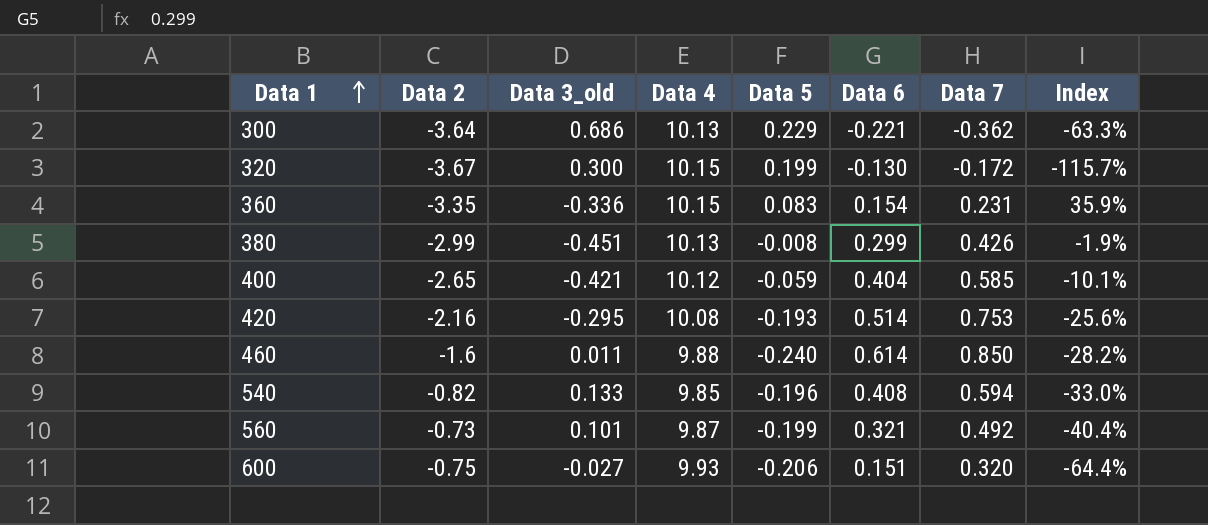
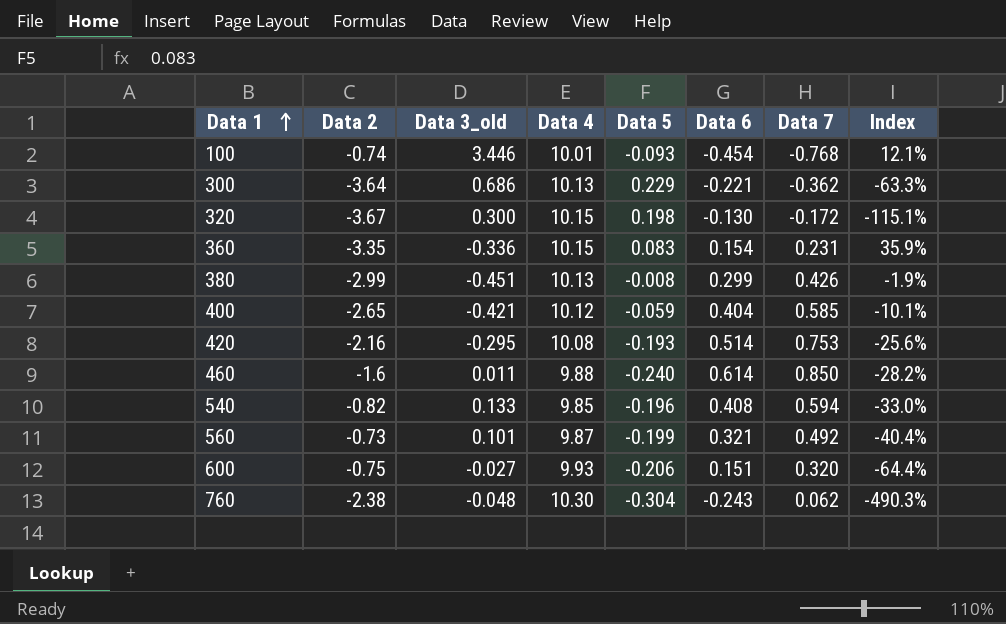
row 100: none -> -0.74 | 3.446 | 10.01 | -0.093 | -0.454 | -0.768 | 12.1%
320 | Data 5: 0.199 -> 0.198
320 | Index: -115.7% -> -115.1%
row 760: none -> -2.38 | -0.048 | 10.30 | -0.304 | -0.243 | 0.062 | -490.3%

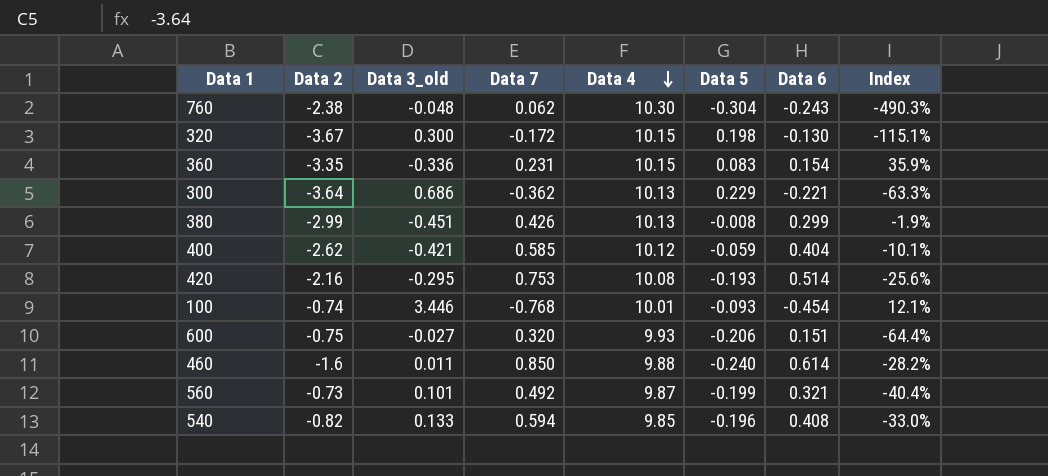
row order: Data 1 ascending -> Data 4 descending
column Data 7 | position: 7 -> 4
400 | Data 2: -2.65 -> -2.62

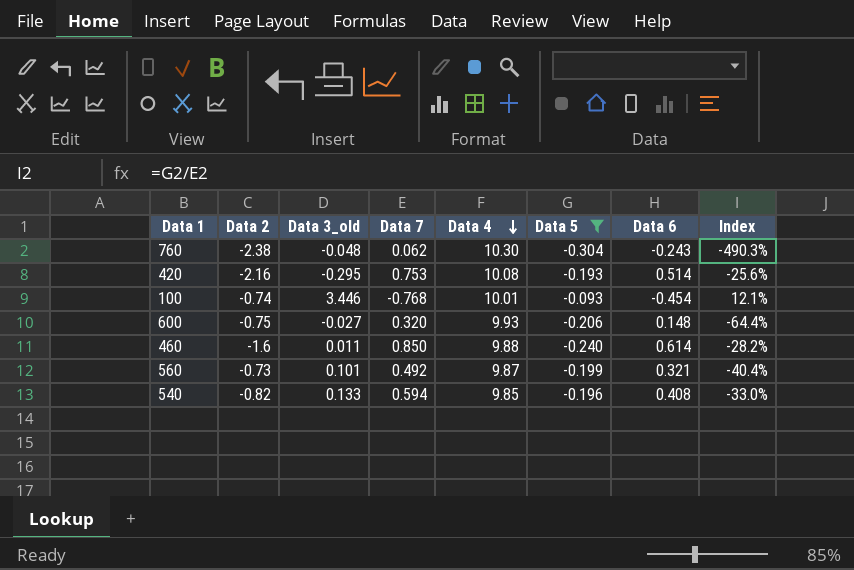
filter: none -> Data 5 <= -0.093
600 | Data 6: 0.151 -> 0.148

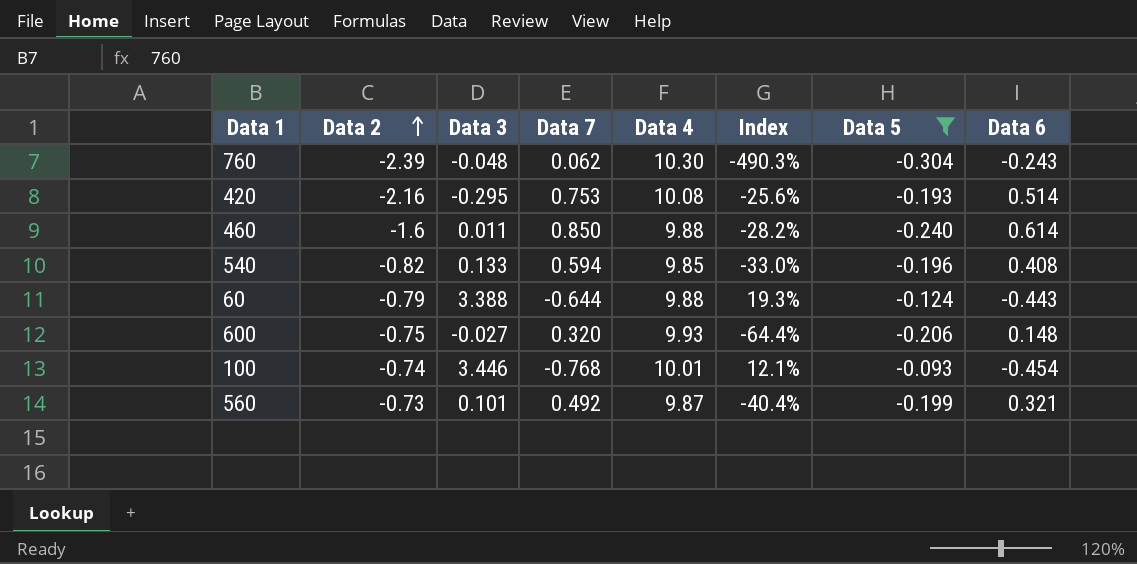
row order: Data 4 descending -> Data 2 ascending
column name: Data 3_old -> Data 3
column Index | position: 8 -> 6
760 | Data 2: -2.38 -> -2.39
row 60: none -> -0.79 | 3.388 | -0.644 | 9.88 | 19.3% | -0.124 | -0.443

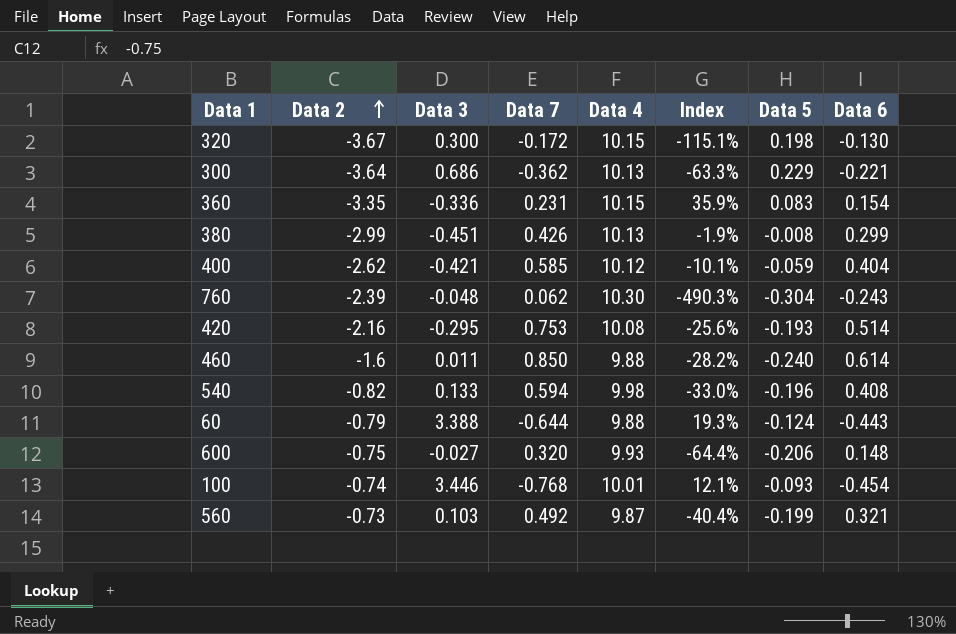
filter: Data 5 <= -0.093 -> none
540 | Data 4: 9.85 -> 9.98
560 | Data 3: 0.101 -> 0.103

